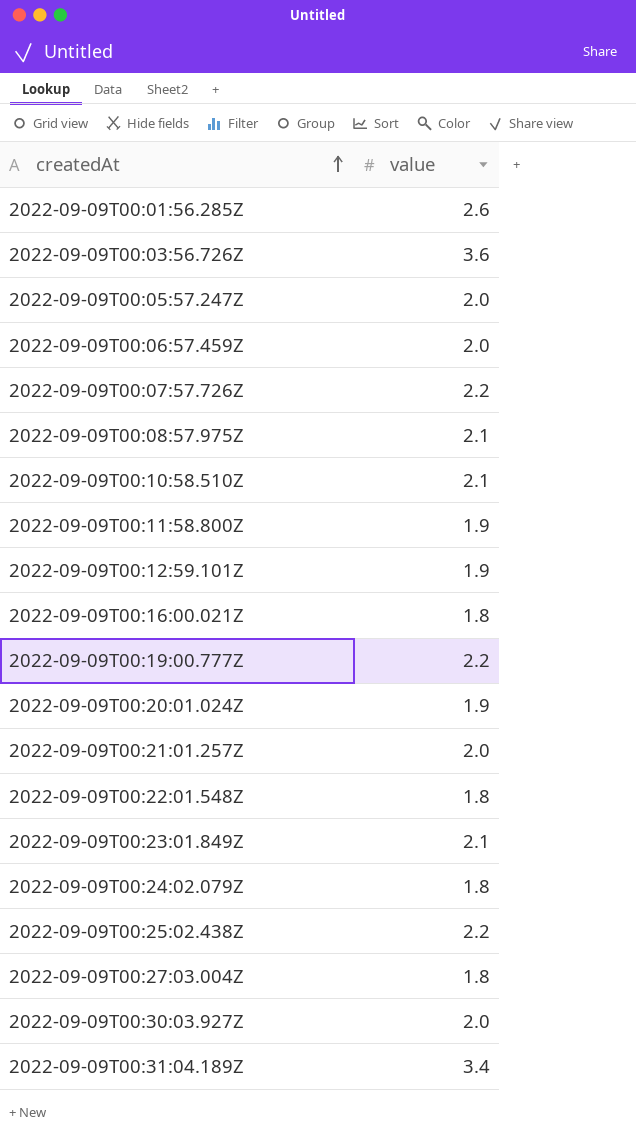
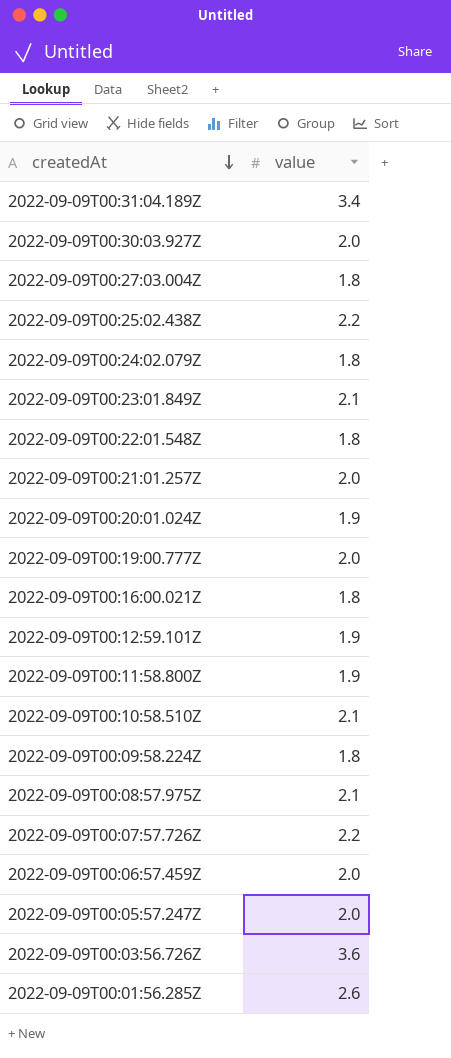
row order: createdAt ascending -> createdAt descending
2022-09-09T00:19:00.777Z | value: 2.2 -> 2.0
row 2022-09-09T00:09:58.224Z: none -> 1.8

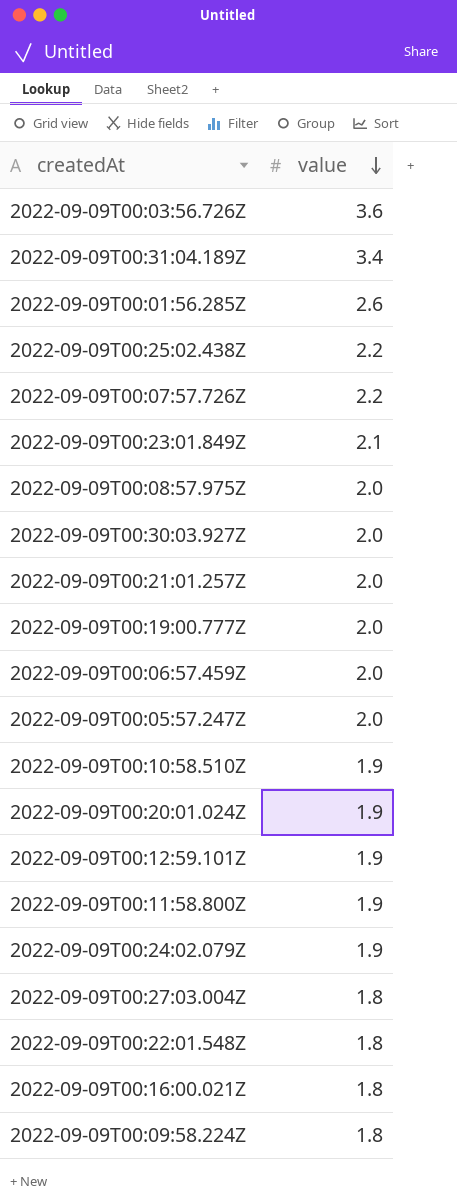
row order: createdAt descending -> value descending
2022-09-09T00:08:57.975Z | value: 2.1 -> 2.0
2022-09-09T00:10:58.510Z | value: 2.1 -> 1.9
2022-09-09T00:24:02.079Z | value: 1.8 -> 1.9

